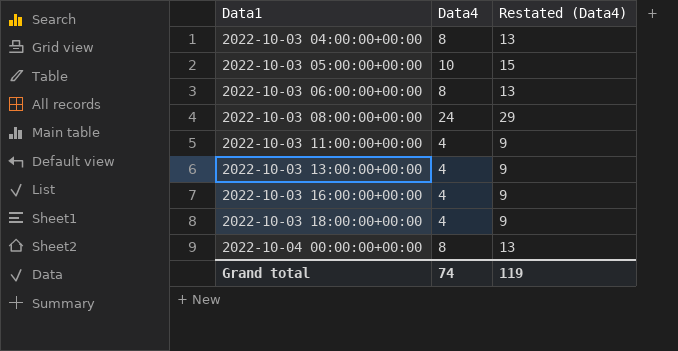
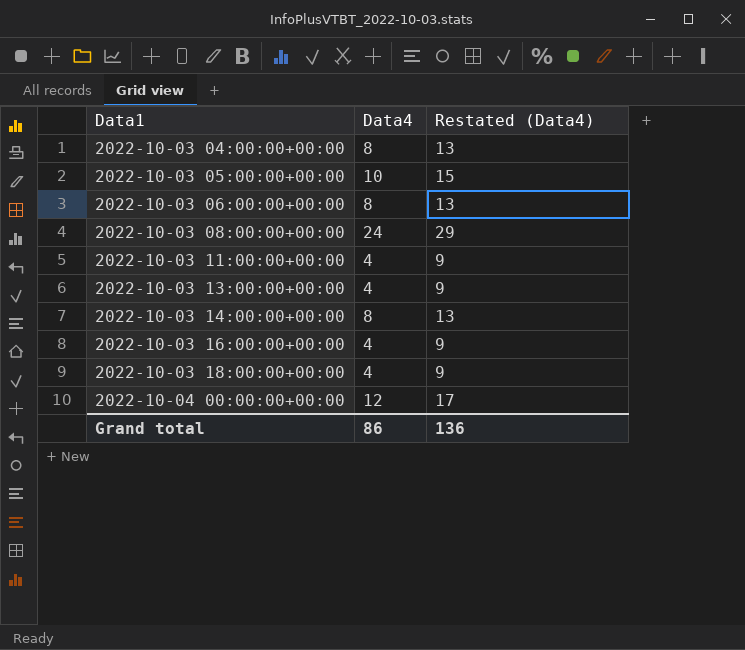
row 2022-10-03 14:00:00+00:00: none -> 8 | 13
2022-10-04 00:00:00+00:00 | Data4: 8 -> 12
2022-10-04 00:00:00+00:00 | Restated (Data4): 13 -> 17
Grand total | Data4: 74 -> 86
Grand total | Restated (Data4): 119 -> 136

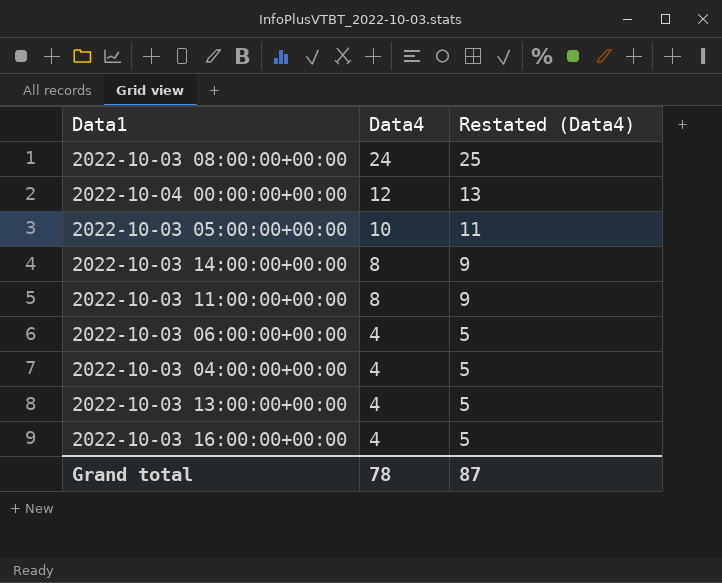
row order: Data1 ascending -> Data4 descending
column Restated (Data4) | formula: [Data4] + 5 -> [Data4] + 1
row 2022-10-03 18:00:00+00:00: 4 | 9 -> none
2022-10-03 11:00:00+00:00 | Data4: 4 -> 8
2022-10-03 06:00:00+00:00 | Data4: 8 -> 4
2022-10-03 04:00:00+00:00 | Data4: 8 -> 4
Grand total | Data4: 86 -> 78
Grand total | Restated (Data4): 136 -> 87

